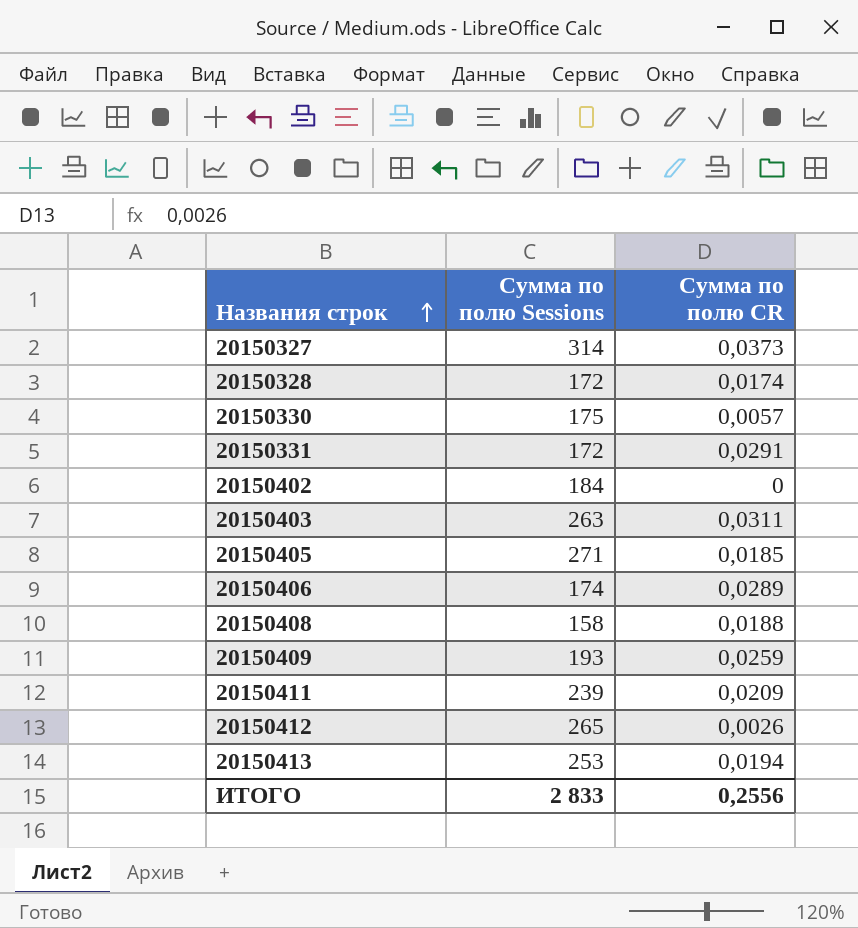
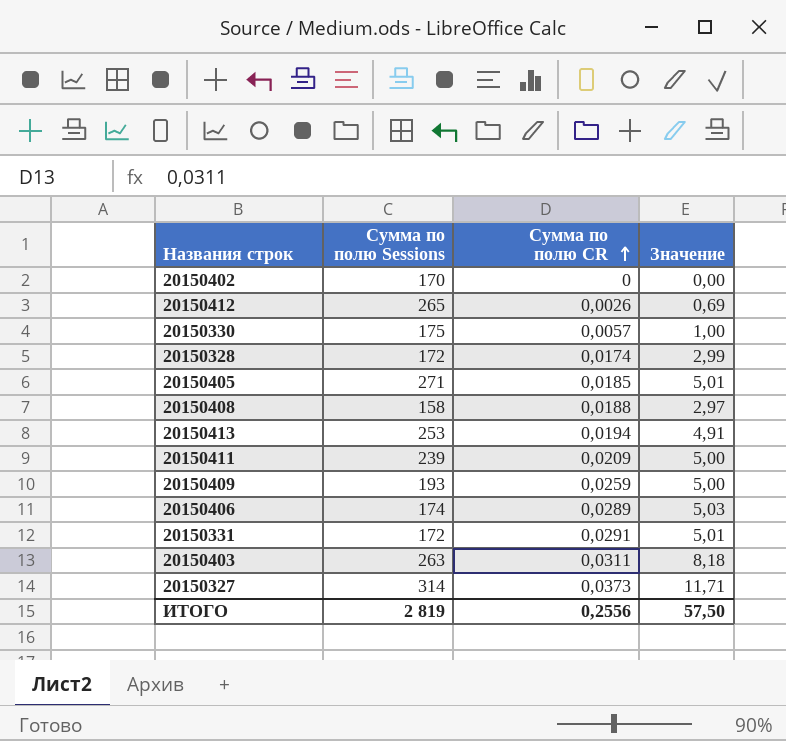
row order: Названия строк ascending -> Сумма по полю CR ascending
column Значение | formula: none -> [Сумма по полю Sessions] * [Сумма по полю CR]
20150402 | Сумма по полю Sessions: 184 -> 170
ИТОГО | Сумма по полю Sessions: 2 833 -> 2 819

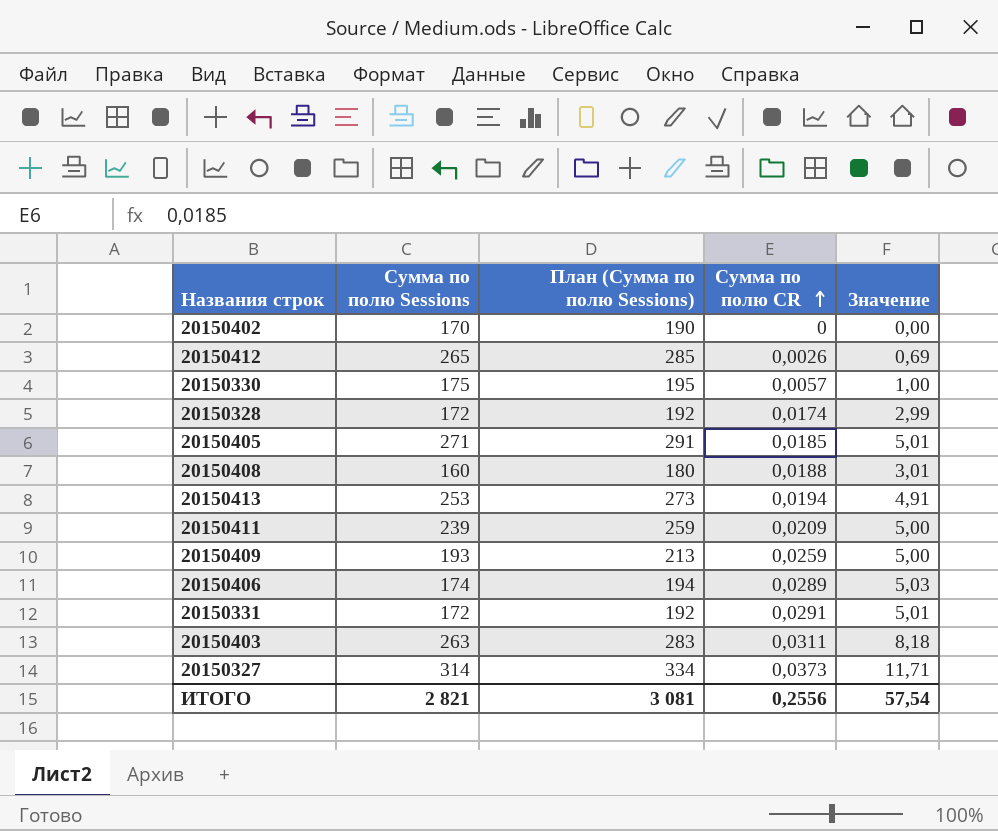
column План (Сумма по полю Sessions) | formula: none -> [Сумма по полю Sessions] + 20
20150408 | Сумма по полю Sessions: 158 -> 160
20150408 | Значение: 2,97 -> 3,01
ИТОГО | Сумма по полю Sessions: 2 819 -> 2 821
ИТОГО | Значение: 57,50 -> 57,54

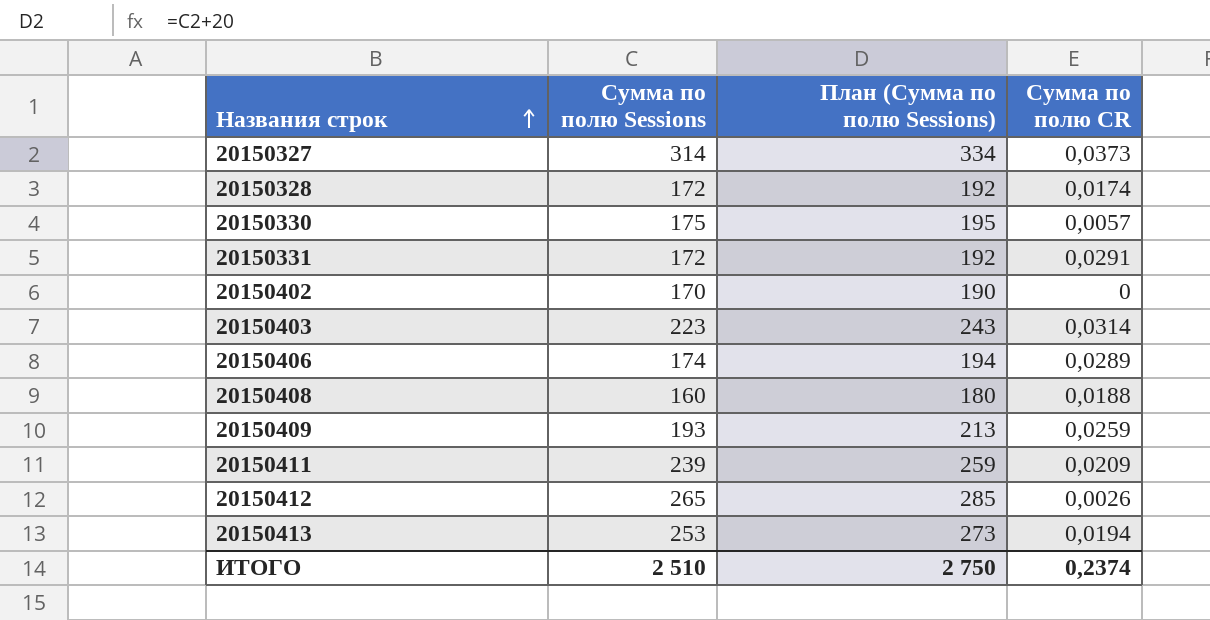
row order: Сумма по полю CR ascending -> Названия строк ascending
column Значение | formula: [Сумма по полю Sessions] * [Сумма по полю CR] -> none
row 20150405: 271 | 291 | 0,0185 | 5,01 -> none
20150403 | Сумма по полю Sessions: 263 -> 223
20150403 | План (Сумма по полю Sessions): 283 -> 243
20150403 | Сумма по полю CR: 0,0311 -> 0,0314
ИТОГО | Сумма по полю Sessions: 2 821 -> 2 510
ИТОГО | План (Сумма по полю Sessions): 3 081 -> 2 750
ИТОГО | Сумма по полю CR: 0,2556 -> 0,2374

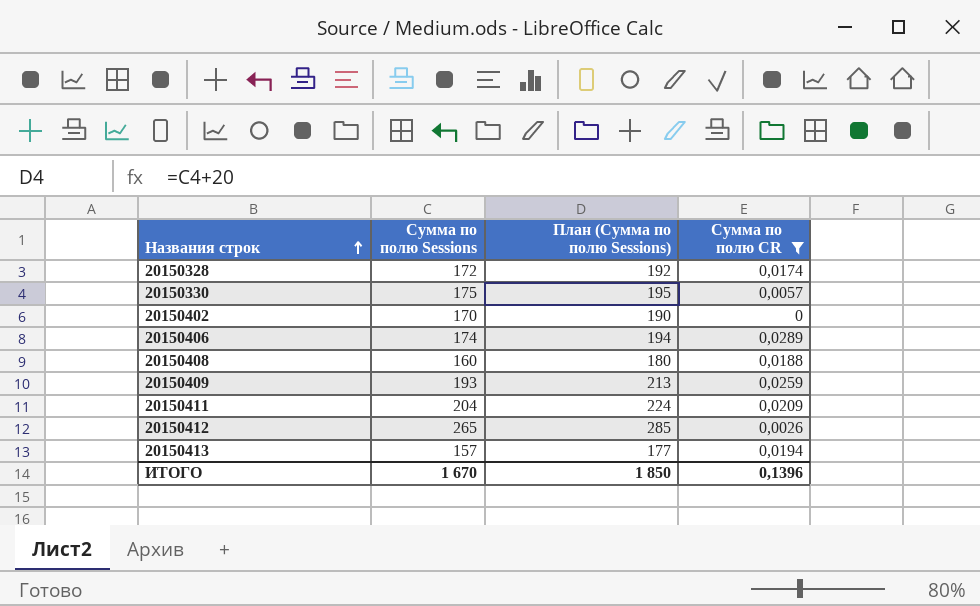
filter: none -> Сумма по полю CR <= 0,0289
20150411 | Сумма по полю Sessions: 239 -> 204
20150411 | План (Сумма по полю Sessions): 259 -> 224
20150413 | Сумма по полю Sessions: 253 -> 157
20150413 | План (Сумма по полю Sessions): 273 -> 177
ИТОГО | Сумма по полю Sessions: 2 510 -> 1 670
ИТОГО | План (Сумма по полю Sessions): 2 750 -> 1 850
ИТОГО | Сумма по полю CR: 0,2374 -> 0,1396

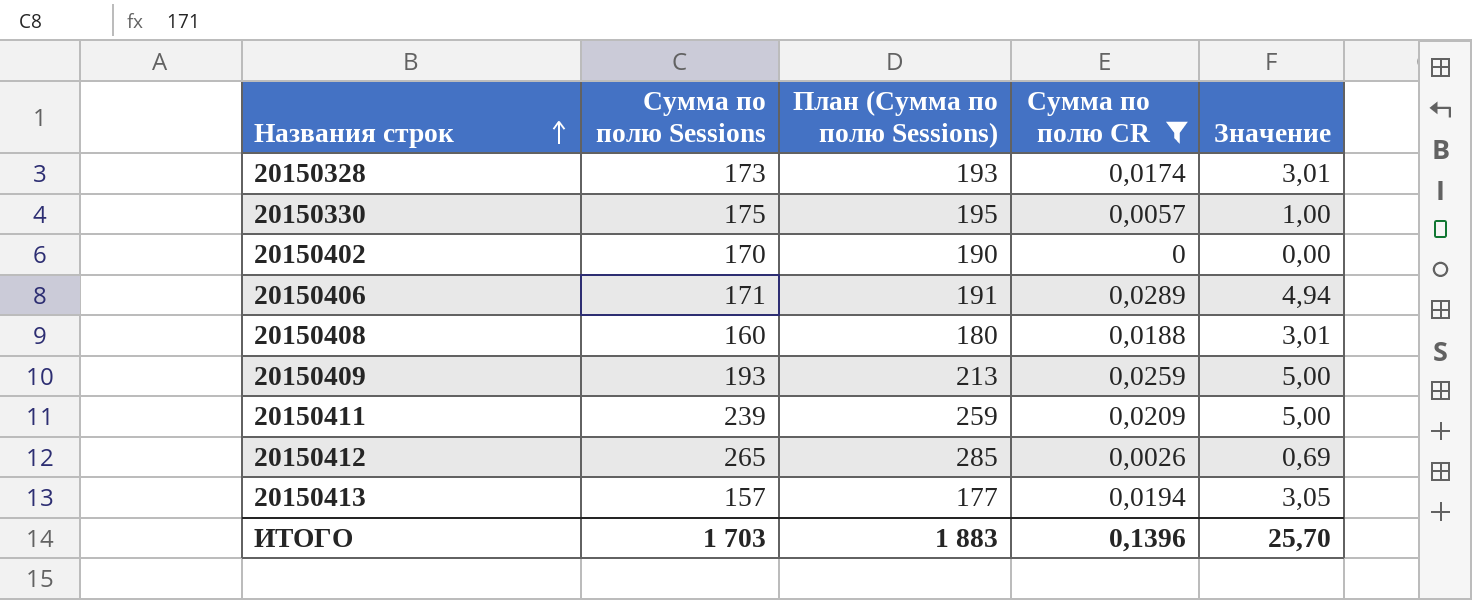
column Значение | formula: none -> [Сумма по полю Sessions] * [Сумма по полю CR]
20150328 | Сумма по полю Sessions: 172 -> 173
20150328 | План (Сумма по полю Sessions): 192 -> 193
20150406 | Сумма по полю Sessions: 174 -> 171
20150406 | План (Сумма по полю Sessions): 194 -> 191
20150411 | Сумма по полю Sessions: 204 -> 239
20150411 | План (Сумма по полю Sessions): 224 -> 259
ИТОГО | Сумма по полю Sessions: 1 670 -> 1 703
ИТОГО | План (Сумма по полю Sessions): 1 850 -> 1 883

